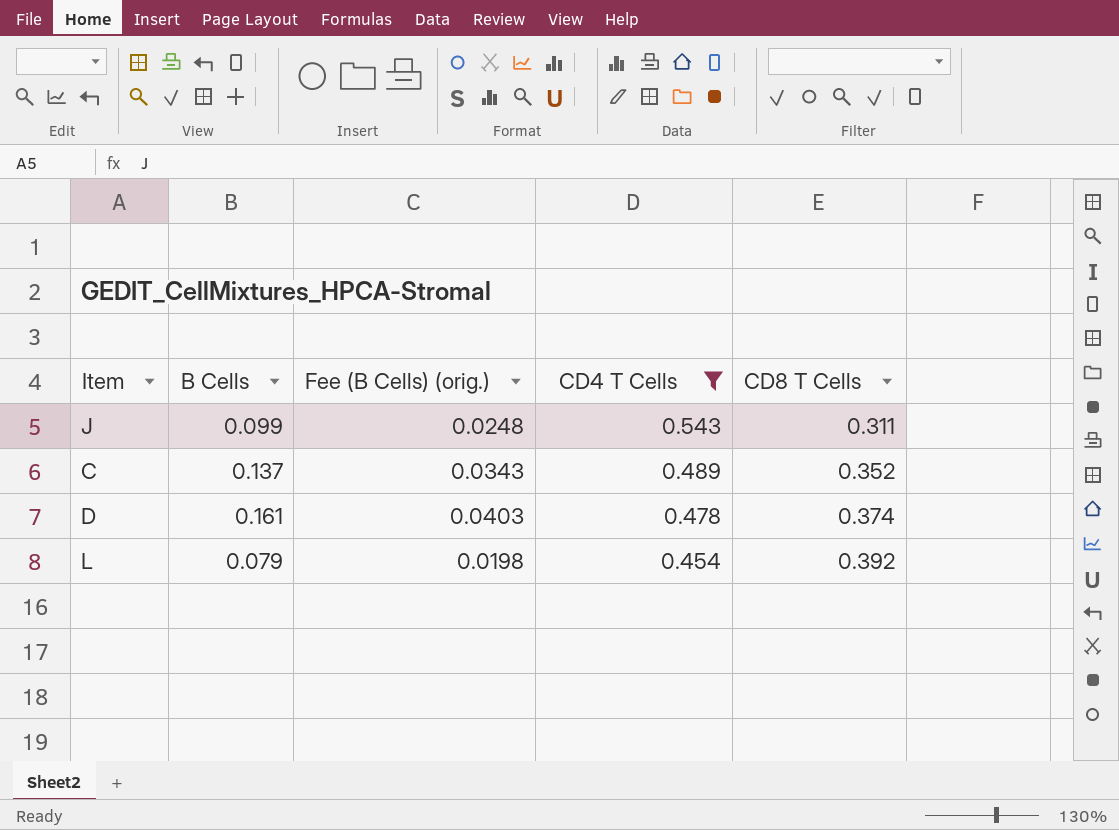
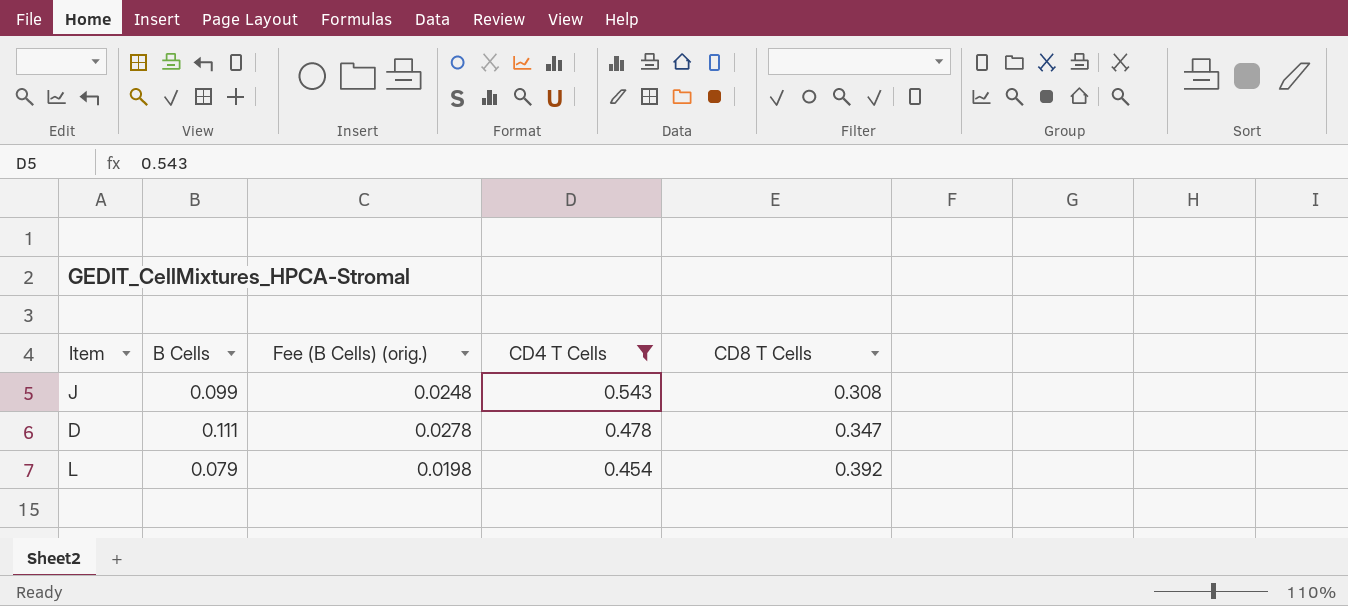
row C: 0.137 | 0.0343 | 0.489 | 0.352 -> none
J | CD8 T Cells: 0.311 -> 0.308
D | B Cells: 0.161 -> 0.111
D | Fee (B Cells) (orig.): 0.0403 -> 0.0278
D | CD8 T Cells: 0.374 -> 0.347

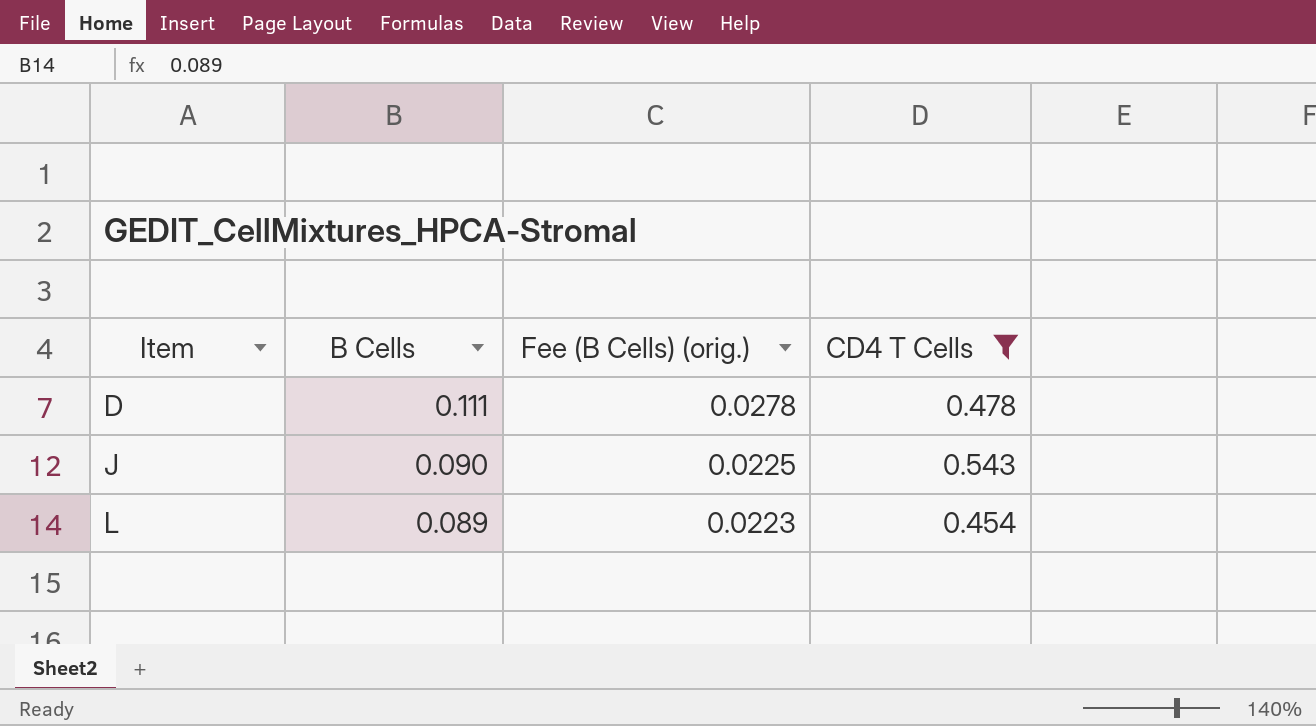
row order: CD4 T Cells descending -> Item ascending
column CD8 T Cells | position: 5 -> none
J | B Cells: 0.099 -> 0.090
J | Fee (B Cells) (orig.): 0.0248 -> 0.0225
L | B Cells: 0.079 -> 0.089
L | Fee (B Cells) (orig.): 0.0198 -> 0.0223

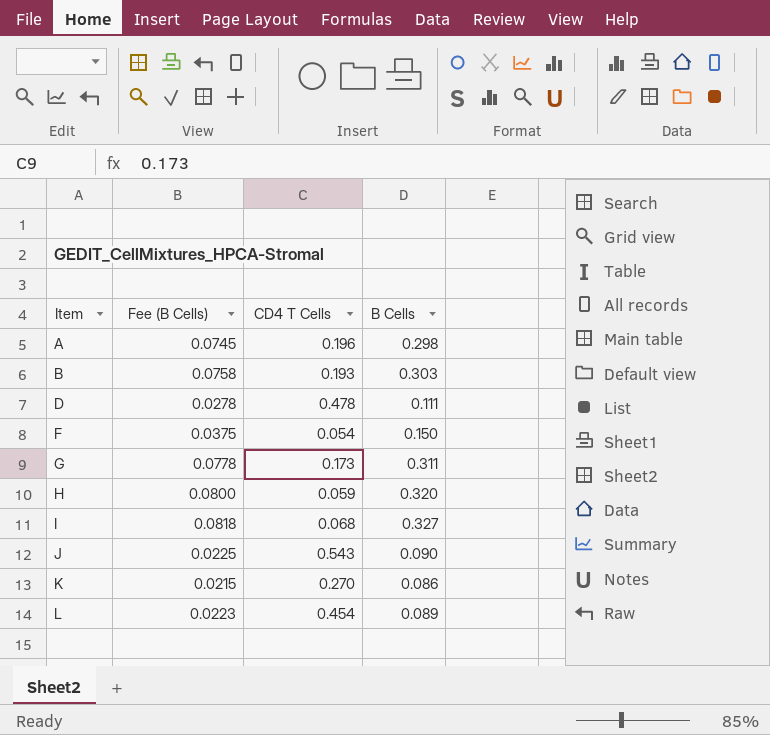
filter: CD4 T Cells >= 0.454 -> none
column name: Fee (B Cells) (orig.) -> Fee (B Cells)
column B Cells | position: 2 -> 4

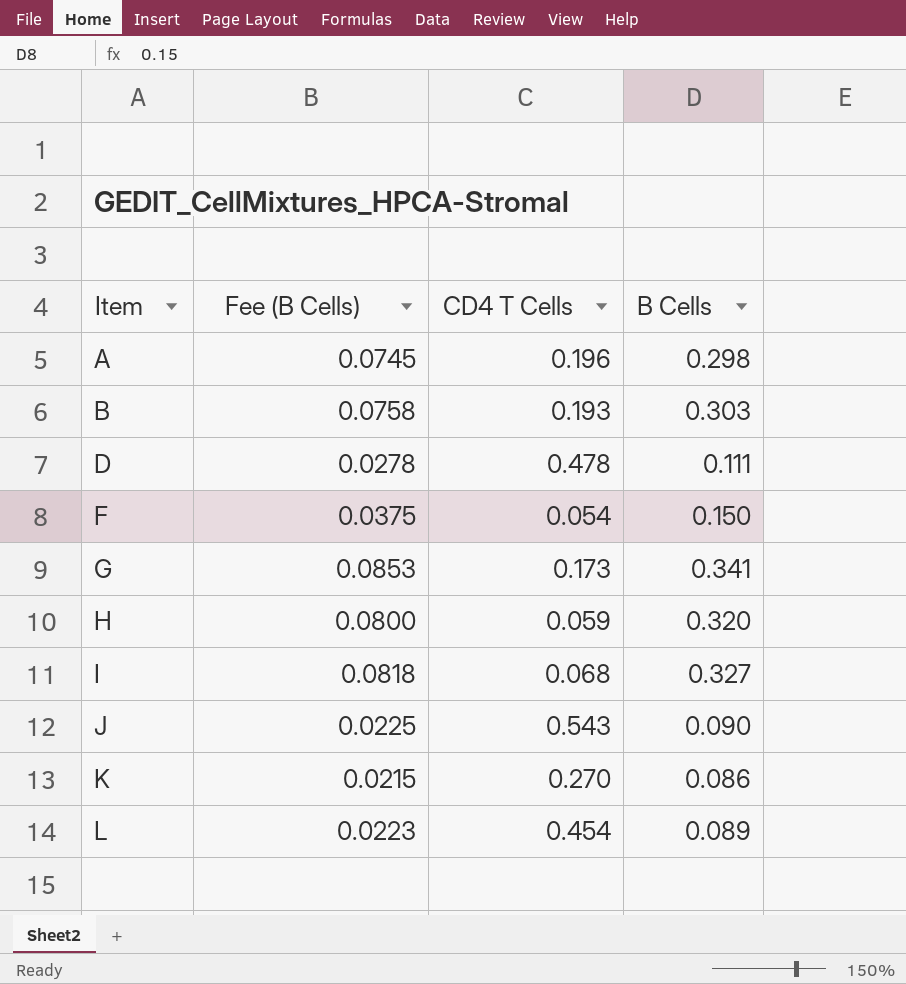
G | Fee (B Cells): 0.0778 -> 0.0853
G | B Cells: 0.311 -> 0.341

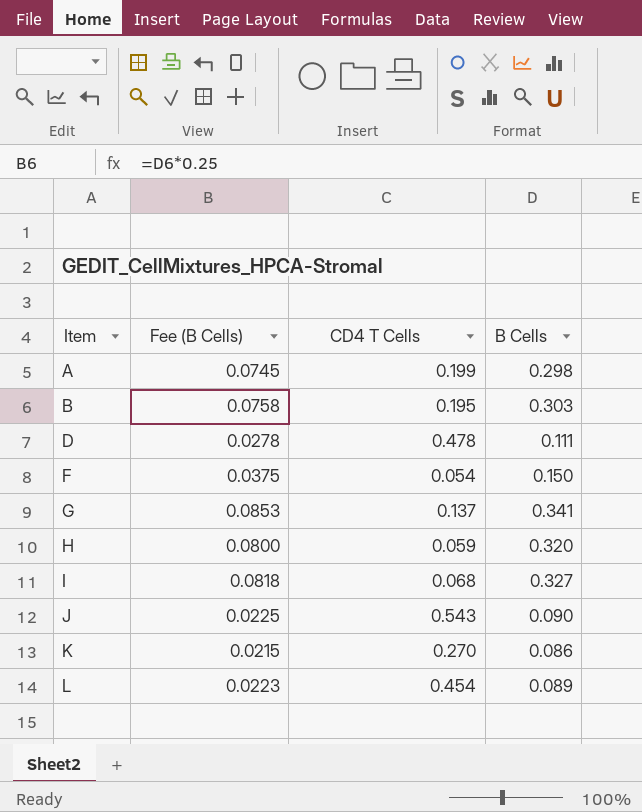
A | CD4 T Cells: 0.196 -> 0.199
B | CD4 T Cells: 0.193 -> 0.195
G | CD4 T Cells: 0.173 -> 0.137

